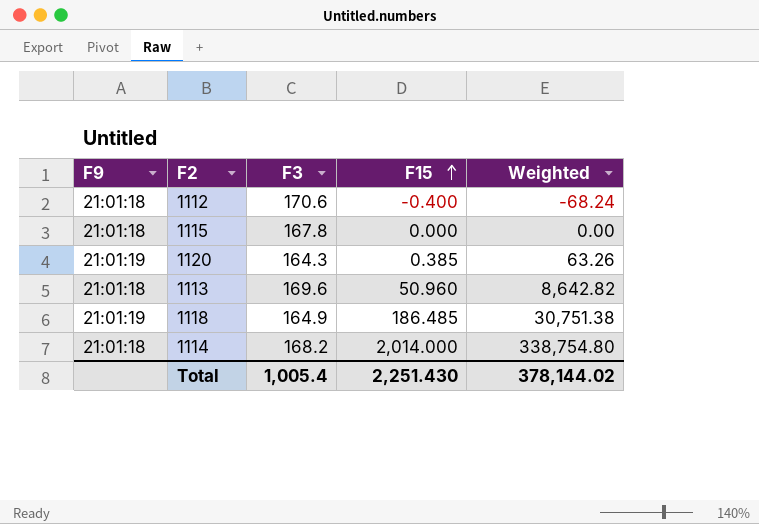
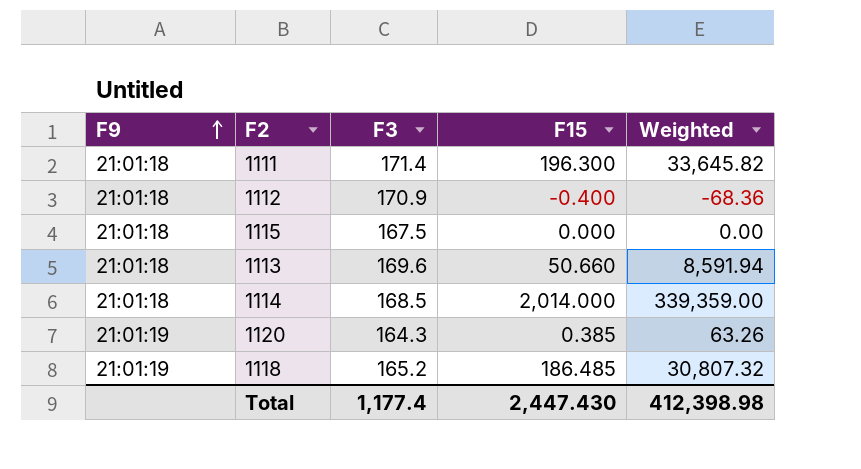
row order: F15 ascending -> F9 ascending
row 1111: none -> 21:01:18 | 171.4 | 196.300 | 33,645.82
1112 | F3: 170.6 -> 170.9
1112 | Weighted: -68.24 -> -68.36
1115 | F3: 167.8 -> 167.5
1113 | F15: 50.960 -> 50.660
1113 | Weighted: 8,642.82 -> 8,591.94
1114 | F3: 168.2 -> 168.5
1114 | Weighted: 338,754.80 -> 339,359.00
1118 | F3: 164.9 -> 165.2
1118 | Weighted: 30,751.38 -> 30,807.32
Total | F3: 1,005.4 -> 1,177.4
Total | F15: 2,251.430 -> 2,447.430
Total | Weighted: 378,144.02 -> 412,398.98

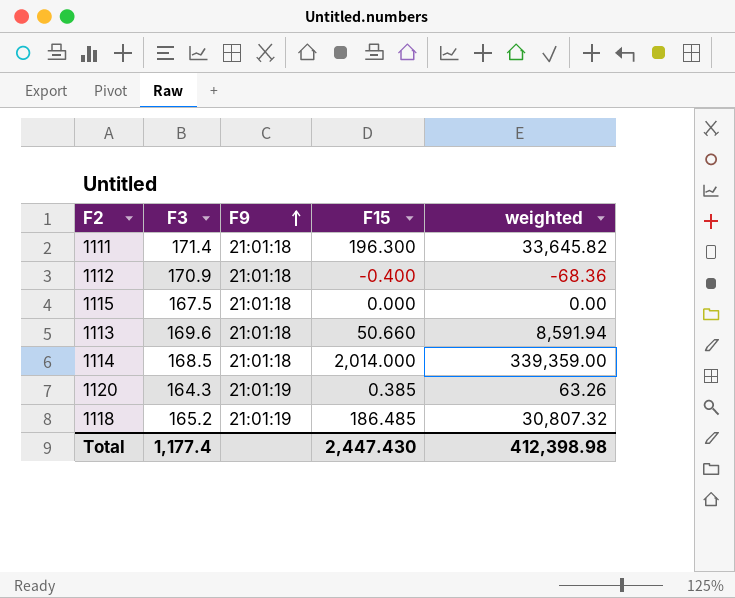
column F9 | position: 1 -> 3
column name: Weighted -> weighted

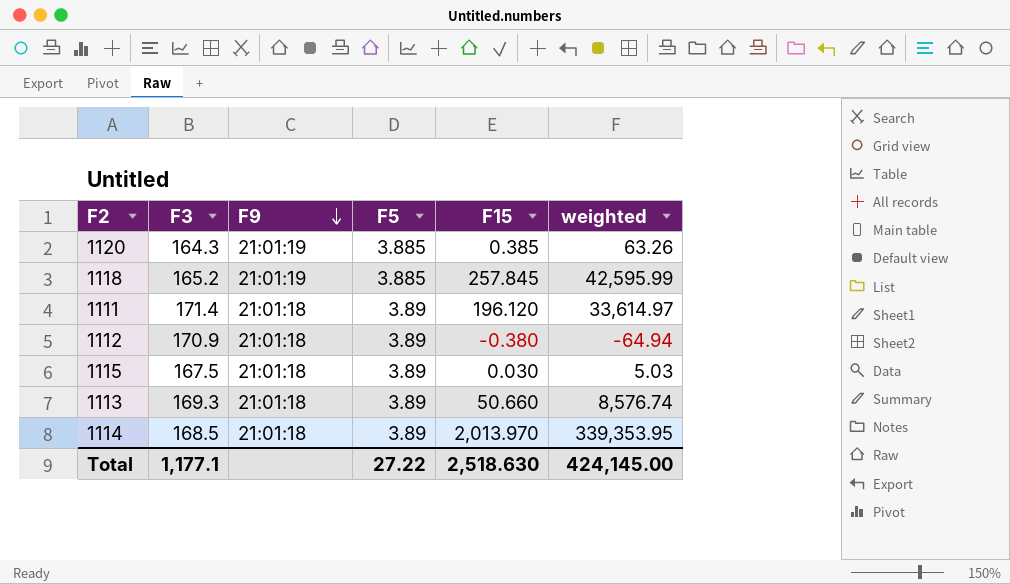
row order: F9 ascending -> F9 descending
column F5 | position: none -> 4
1118 | F15: 186.485 -> 257.845
1118 | weighted: 30,807.32 -> 42,595.99
1111 | F15: 196.300 -> 196.120
1111 | weighted: 33,645.82 -> 33,614.97
1112 | F15: -0.400 -> -0.380
1112 | weighted: -68.36 -> -64.94
1115 | F15: 0.000 -> 0.030
1115 | weighted: 0.00 -> 5.03
1113 | F3: 169.6 -> 169.3
1113 | weighted: 8,591.94 -> 8,576.74
1114 | F15: 2,014.000 -> 2,013.970
1114 | weighted: 339,359.00 -> 339,353.95
Total | F3: 1,177.4 -> 1,177.1
Total | F15: 2,447.430 -> 2,518.630
Total | weighted: 412,398.98 -> 424,145.00

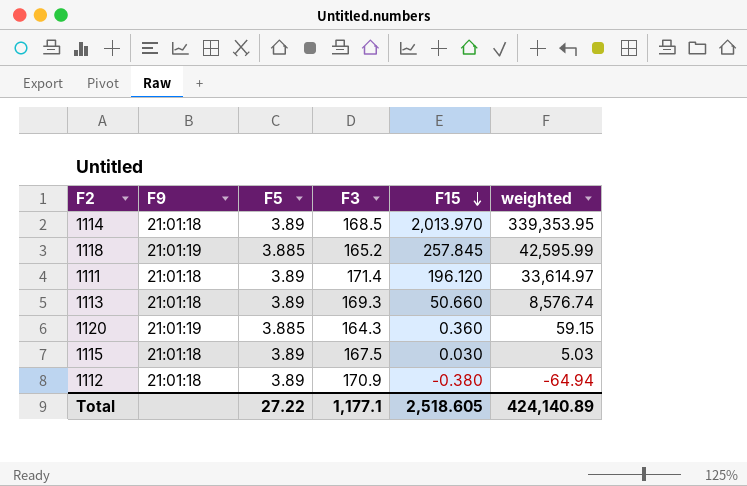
row order: F9 descending -> F15 descending
column F3 | position: 2 -> 4
1120 | F15: 0.385 -> 0.360
1120 | weighted: 63.26 -> 59.15
Total | F15: 2,518.630 -> 2,518.605
Total | weighted: 424,145.00 -> 424,140.89

